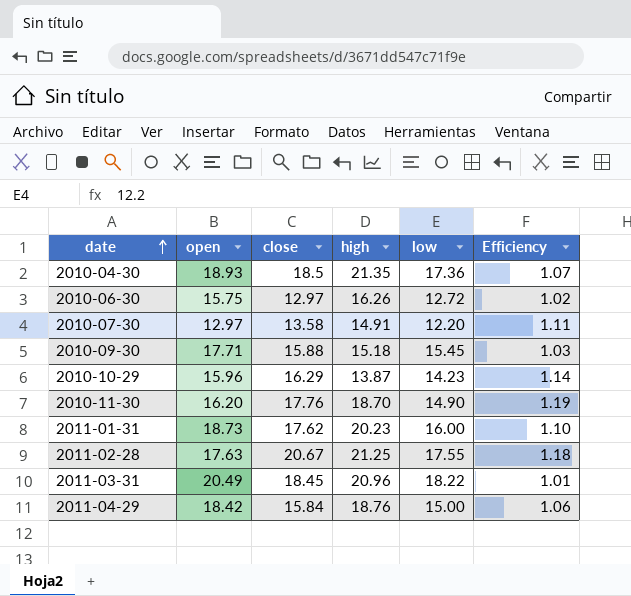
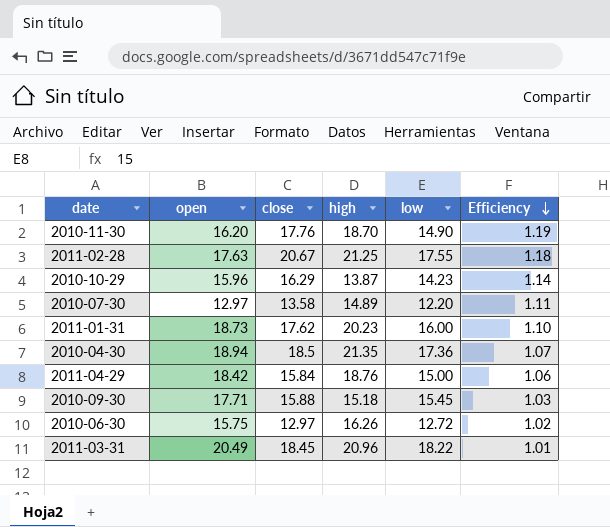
row order: date ascending -> Efficiency descending
2010-07-30 | high: 14.91 -> 14.89
2010-04-30 | open: 18.93 -> 18.94

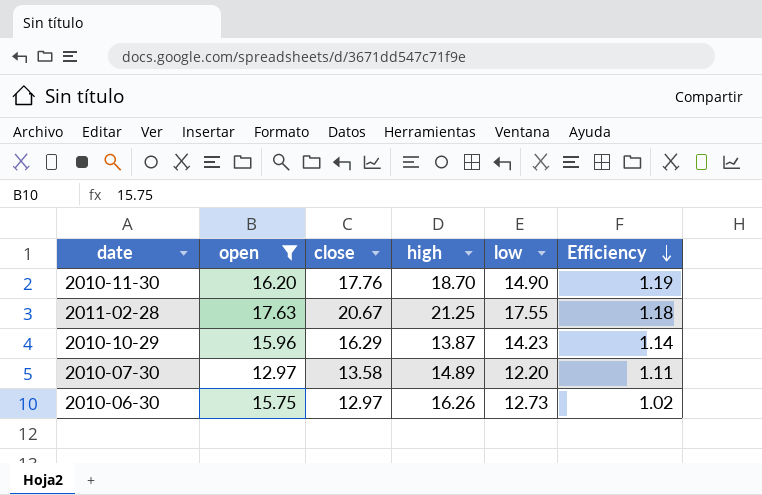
filter: none -> open <= 17.63
2010-06-30 | low: 12.72 -> 12.73

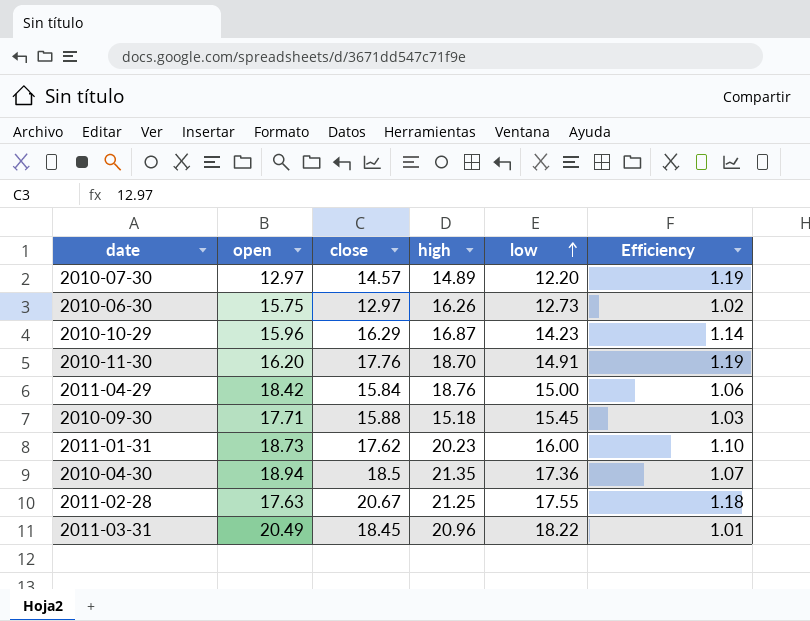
filter: open <= 17.63 -> none
row order: Efficiency descending -> low ascending
2010-07-30 | close: 13.58 -> 14.57
2010-07-30 | Efficiency: 1.11 -> 1.19
2010-10-29 | high: 13.87 -> 16.87
2010-11-30 | low: 14.90 -> 14.91

